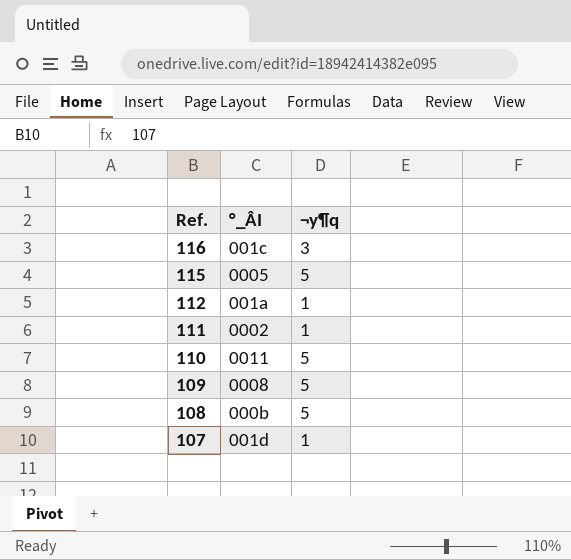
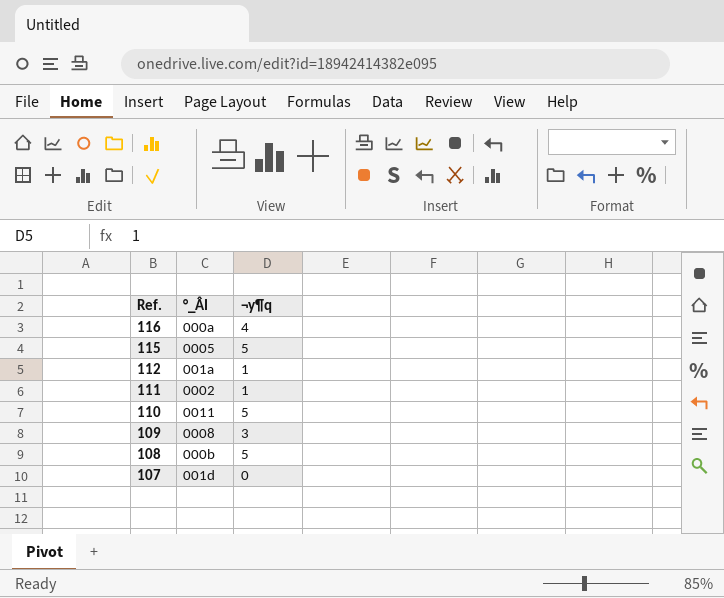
116 | °_ÂI: 001c -> 000a
116 | ¬y¶q: 3 -> 4
109 | ¬y¶q: 5 -> 3
107 | ¬y¶q: 1 -> 0

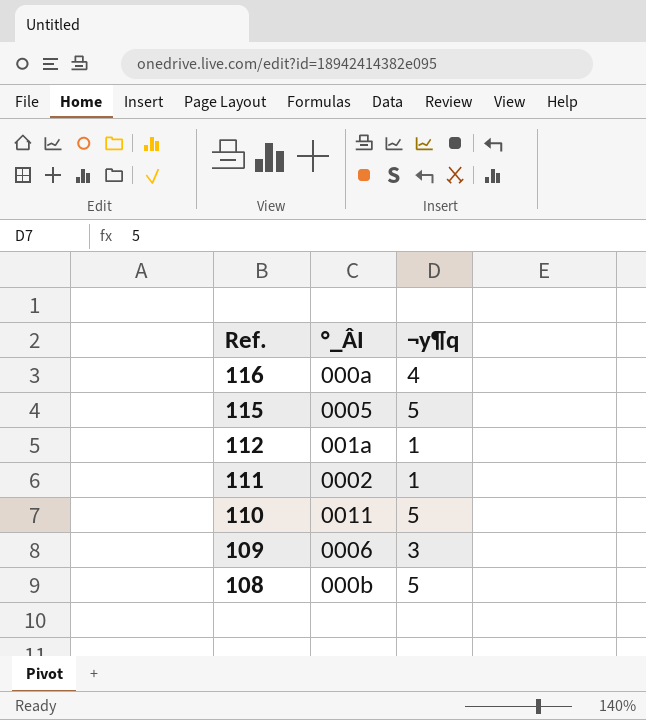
row 107: 001d | 0 -> none
109 | °_ÂI: 0008 -> 0006

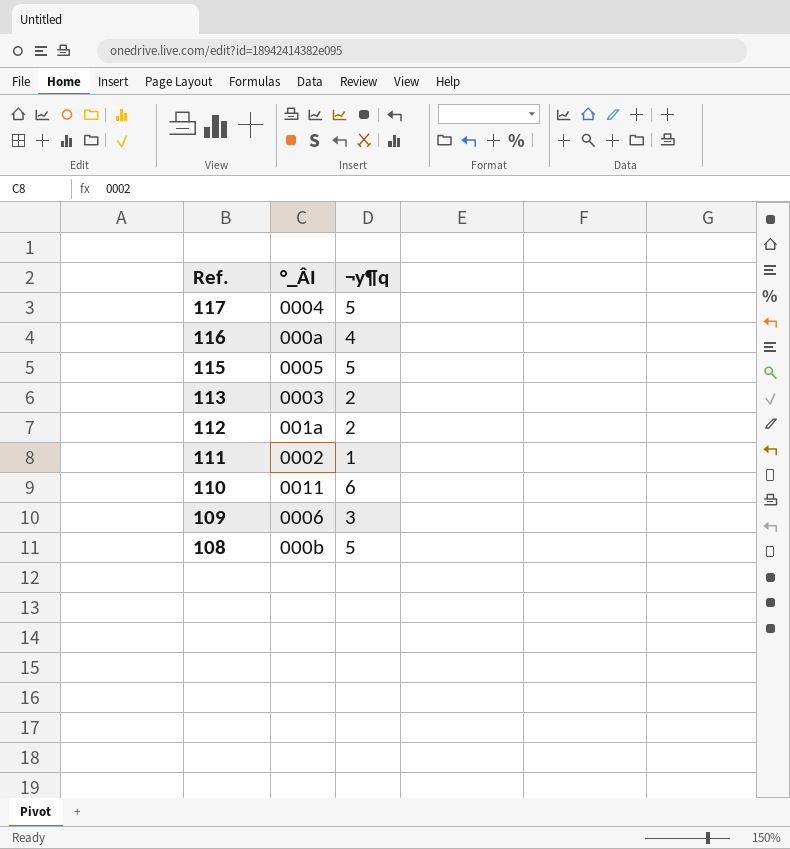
row 117: none -> 0004 | 5
row 113: none -> 0003 | 2
112 | ¬y¶q: 1 -> 2
110 | ¬y¶q: 5 -> 6

